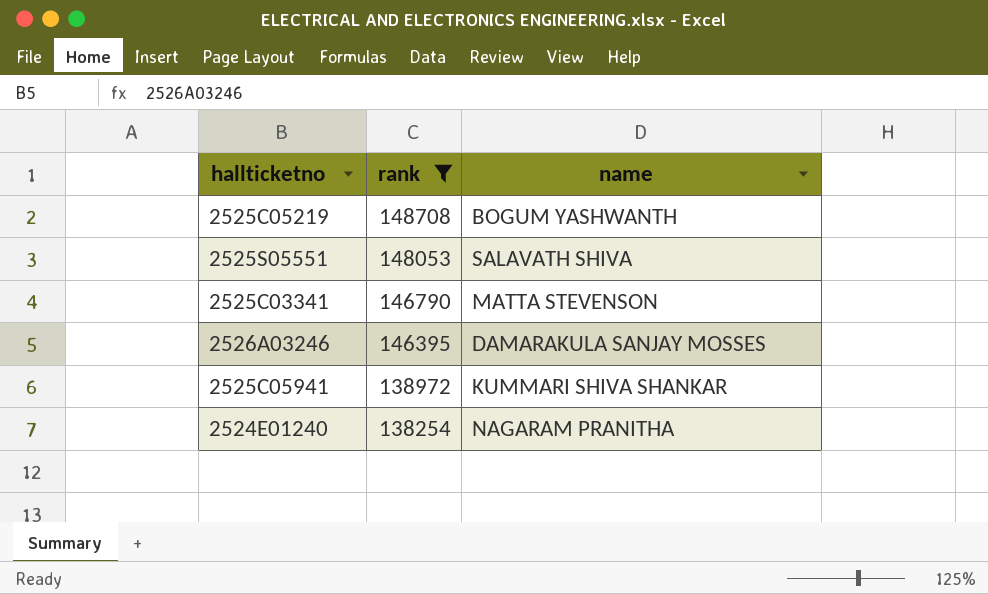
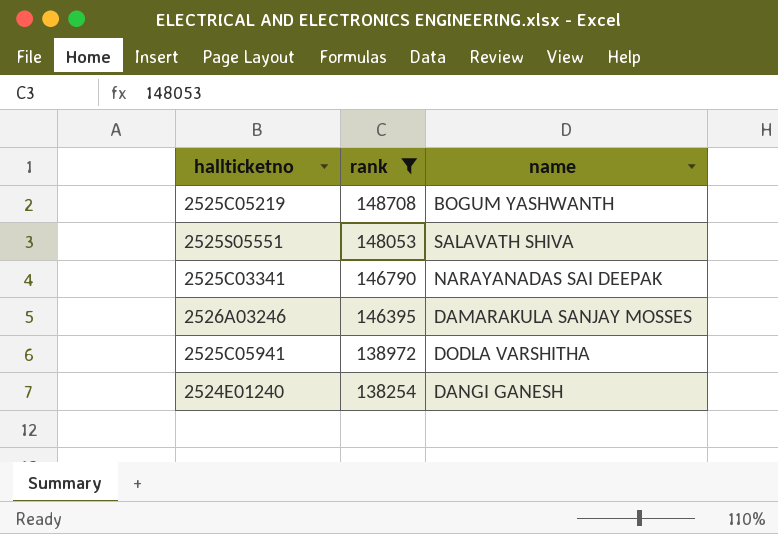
2525C03341 | name: MATTA STEVENSON -> NARAYANADAS SAI DEEPAK
2525C05941 | name: KUMMARI SHIVA SHANKAR -> DODLA VARSHITHA
2524E01240 | name: NAGARAM PRANITHA -> DANGI GANESH

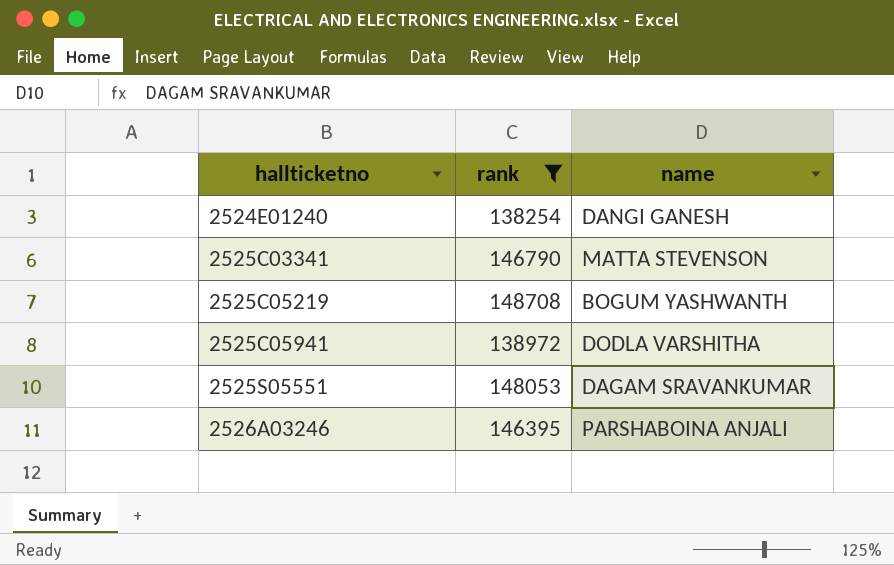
row order: rank descending -> hallticketno ascending
2525C03341 | name: NARAYANADAS SAI DEEPAK -> MATTA STEVENSON
2525S05551 | name: SALAVATH SHIVA -> DAGAM SRAVANKUMAR
2526A03246 | name: DAMARAKULA SANJAY MOSSES -> PARSHABOINA ANJALI

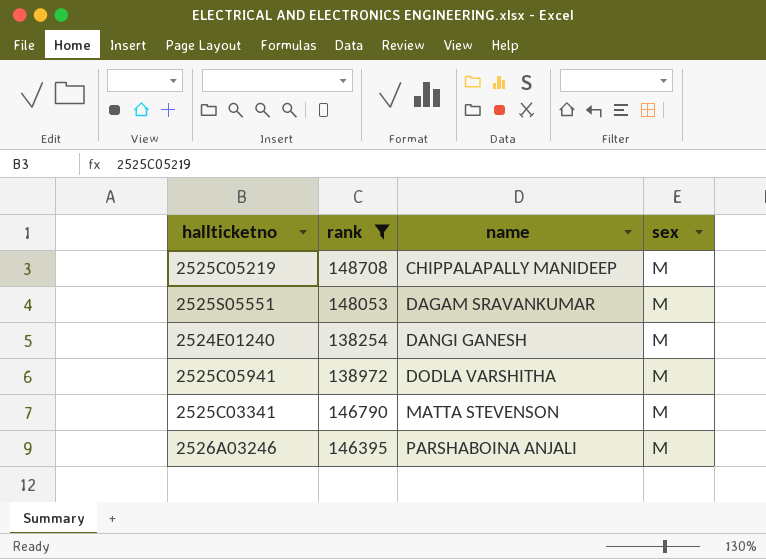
row order: hallticketno ascending -> name ascending
column sex | position: none -> 4
2525C05219 | name: BOGUM YASHWANTH -> CHIPPALAPALLY MANIDEEP

